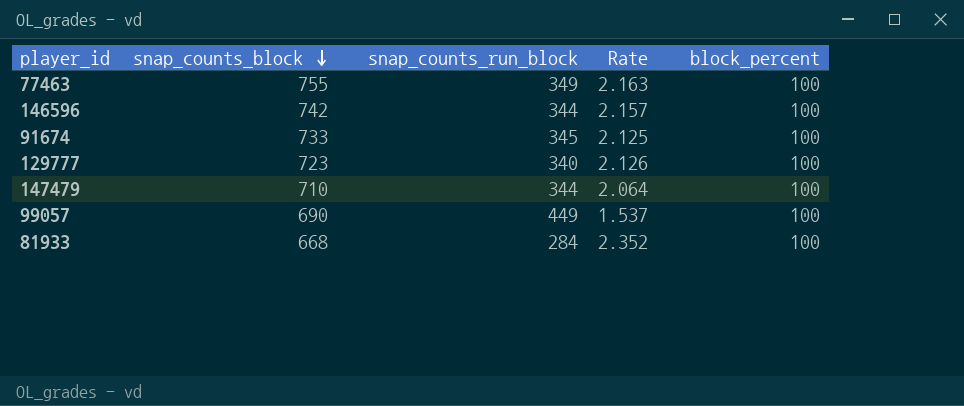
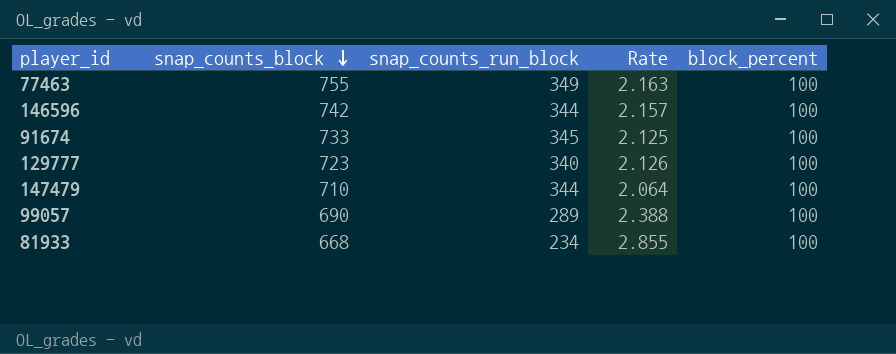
99057 | snap_counts_run_block: 449 -> 289
99057 | Rate: 1.537 -> 2.388
81933 | snap_counts_run_block: 284 -> 234
81933 | Rate: 2.352 -> 2.855

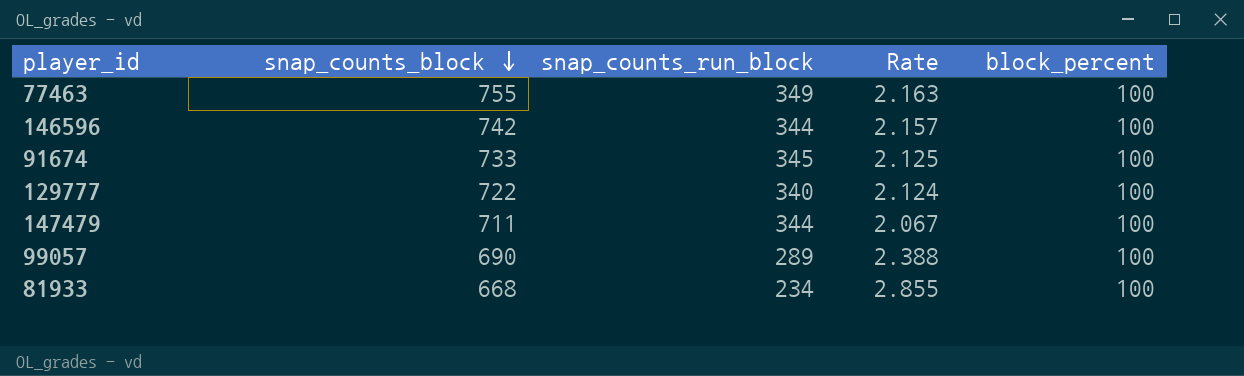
129777 | snap_counts_block: 723 -> 722
129777 | Rate: 2.126 -> 2.124
147479 | snap_counts_block: 710 -> 711
147479 | Rate: 2.064 -> 2.067

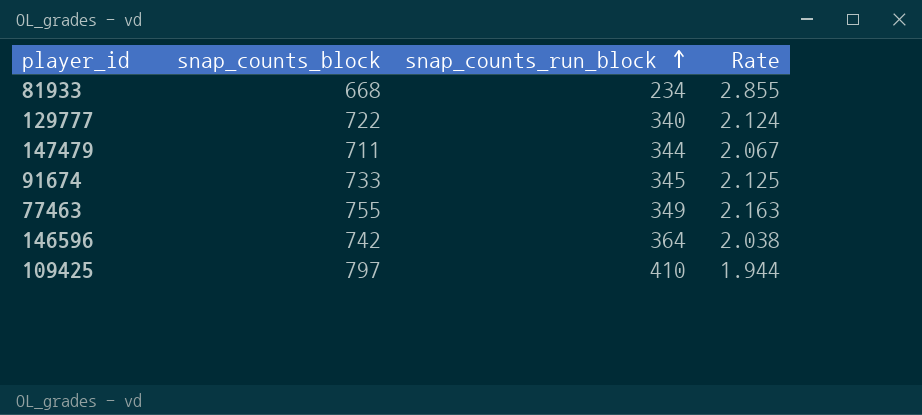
row order: snap_counts_block descending -> snap_counts_run_block ascending
column block_percent | position: 5 -> none
row 99057: 690 | 289 | 2.388 | 100 -> none
146596 | snap_counts_run_block: 344 -> 364
146596 | Rate: 2.157 -> 2.038
row 109425: none -> 797 | 410 | 1.944

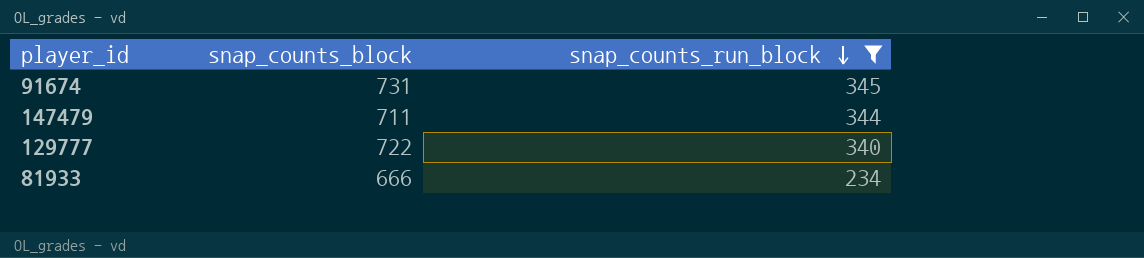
filter: none -> snap_counts_run_block <= 345
row order: snap_counts_run_block ascending -> snap_counts_run_block descending
column Rate | formula: [snap_counts_block] / [snap_counts_run_block] -> none
91674 | snap_counts_block: 733 -> 731
81933 | snap_counts_block: 668 -> 666

